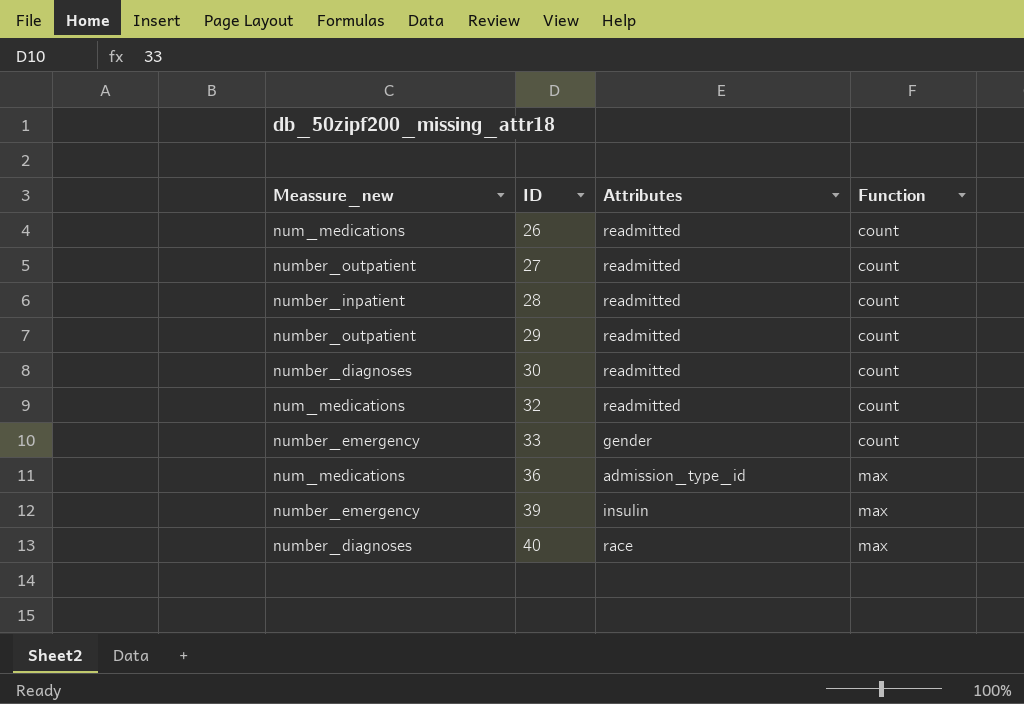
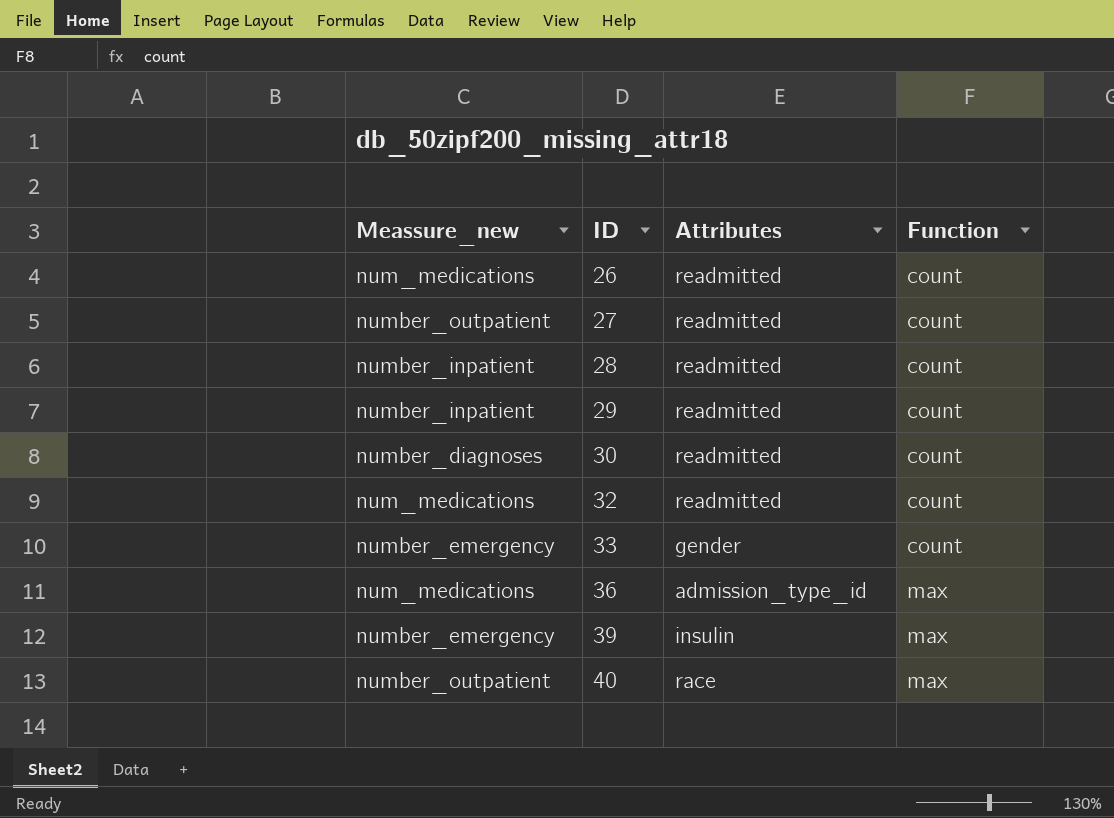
29 | Meassure_new: number_outpatient -> number_inpatient
40 | Meassure_new: number_diagnoses -> number_outpatient

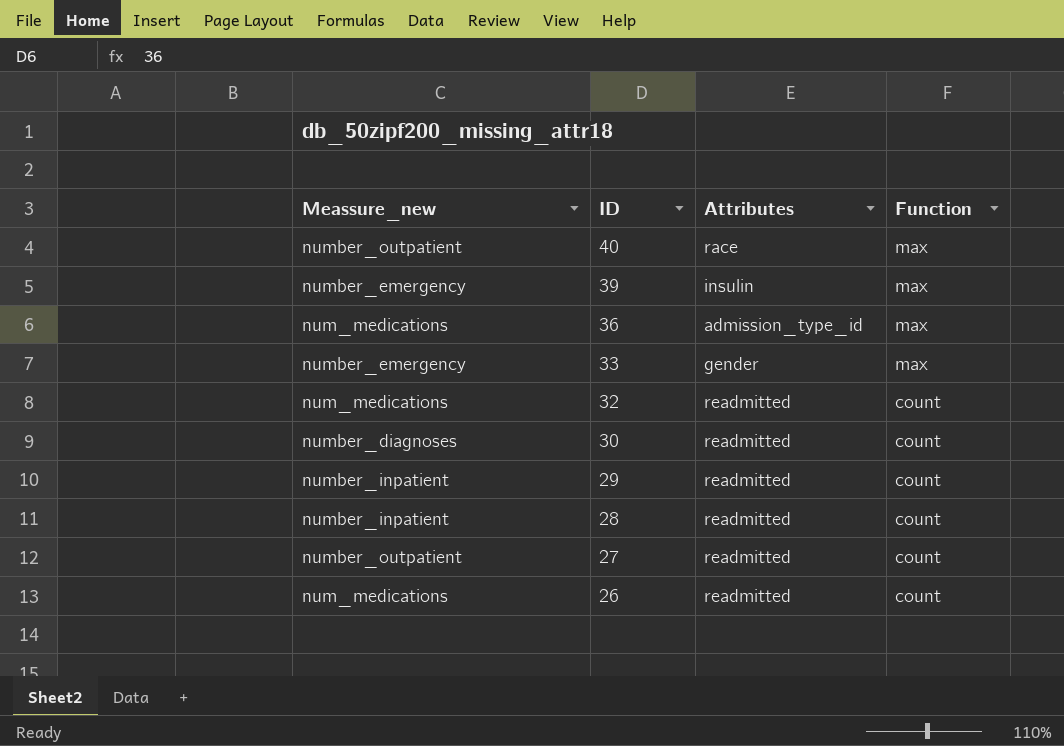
row order: ID ascending -> ID descending
33 | Function: count -> max

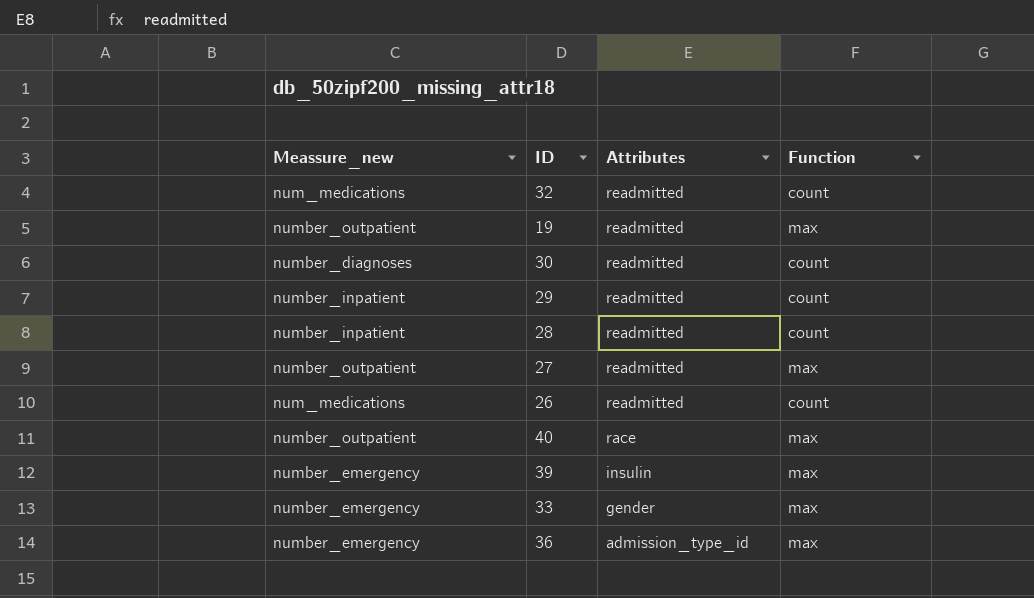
row order: ID descending -> Attributes descending
row 19: none -> number_outpatient | readmitted | max
27 | Function: count -> max
36 | Meassure_new: num_medications -> number_emergency

